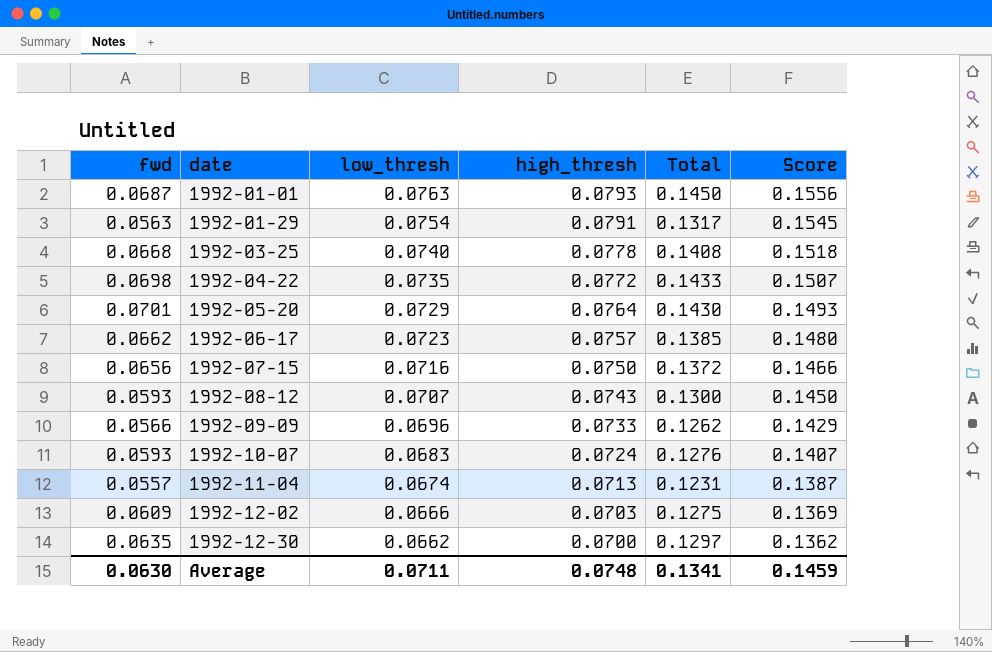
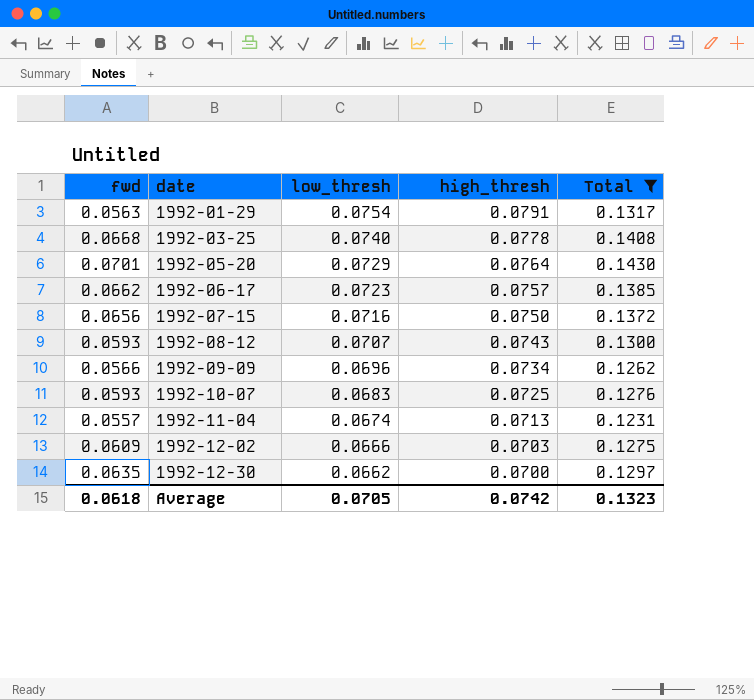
filter: none -> Total <= 0.1430
column Score | formula: [low_thresh] + [high_thresh] -> none
1992-09-09 | high_thresh: 0.0733 -> 0.0734
1992-10-07 | high_thresh: 0.0724 -> 0.0725
Average | fwd: 0.0630 -> 0.0618
Average | low_thresh: 0.0711 -> 0.0705
Average | high_thresh: 0.0748 -> 0.0742
Average | Total: 0.1341 -> 0.1323

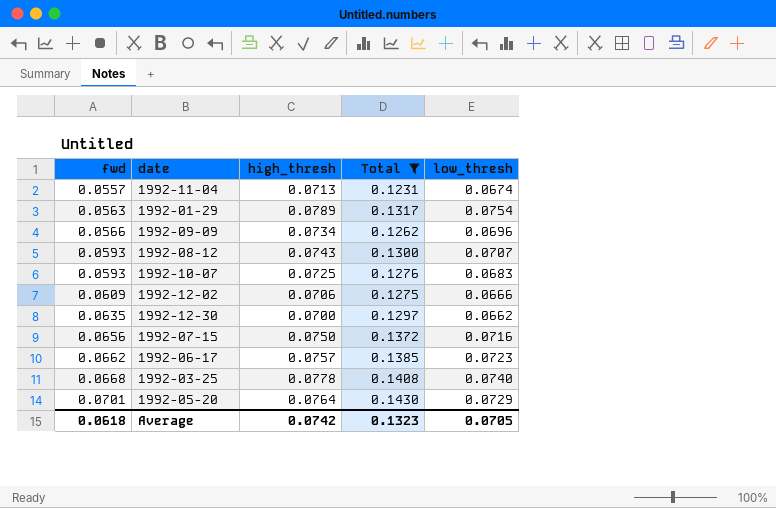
row order: date ascending -> fwd ascending
column low_thresh | position: 3 -> 5
1992-01-29 | high_thresh: 0.0791 -> 0.0789
1992-12-02 | high_thresh: 0.0703 -> 0.0706

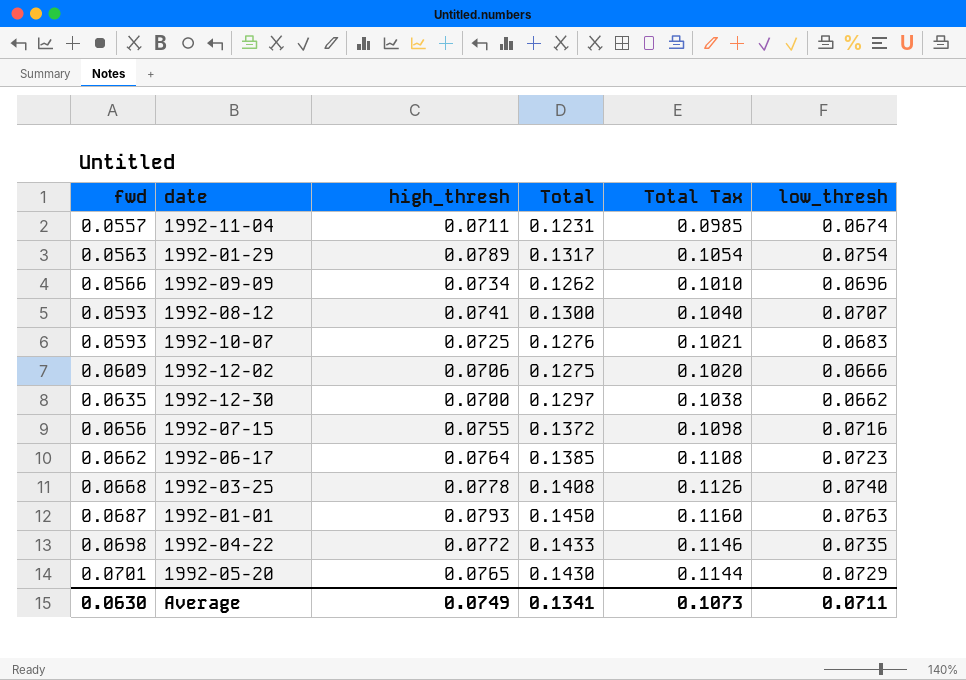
filter: Total <= 0.1430 -> none
column Total Tax | formula: none -> [Total] * 0.8
1992-11-04 | high_thresh: 0.0713 -> 0.0711
1992-08-12 | high_thresh: 0.0743 -> 0.0741
1992-07-15 | high_thresh: 0.0750 -> 0.0755
1992-06-17 | high_thresh: 0.0757 -> 0.0764
1992-05-20 | high_thresh: 0.0764 -> 0.0765
Average | fwd: 0.0618 -> 0.0630
Average | high_thresh: 0.0742 -> 0.0749
Average | Total: 0.1323 -> 0.1341
Average | low_thresh: 0.0705 -> 0.0711

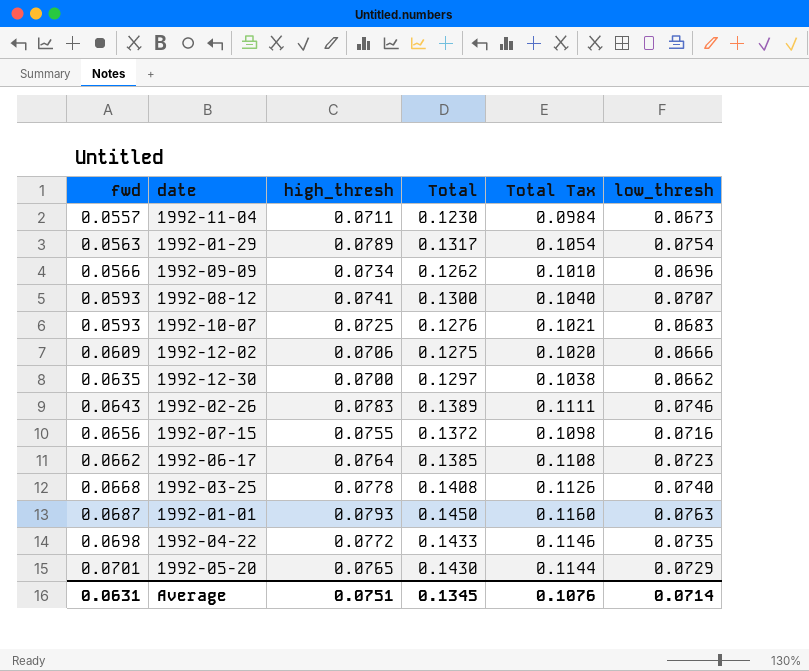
1992-11-04 | Total: 0.1231 -> 0.1230
1992-11-04 | Total Tax: 0.0985 -> 0.0984
1992-11-04 | low_thresh: 0.0674 -> 0.0673
row 1992-02-26: none -> 0.0643 | 0.0783 | 0.1389 | 0.1111 | 0.0746
Average | fwd: 0.0630 -> 0.0631
Average | high_thresh: 0.0749 -> 0.0751
Average | Total: 0.1341 -> 0.1345
Average | Total Tax: 0.1073 -> 0.1076
Average | low_thresh: 0.0711 -> 0.0714

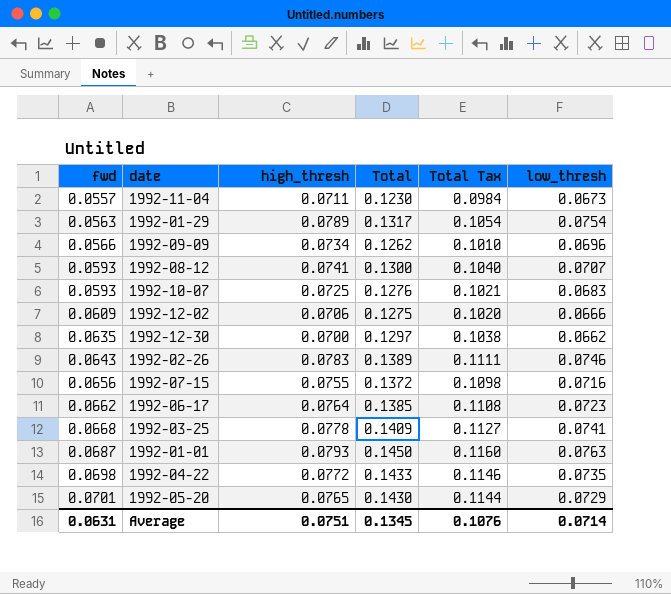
1992-03-25 | Total: 0.1408 -> 0.1409
1992-03-25 | Total Tax: 0.1126 -> 0.1127
1992-03-25 | low_thresh: 0.0740 -> 0.0741

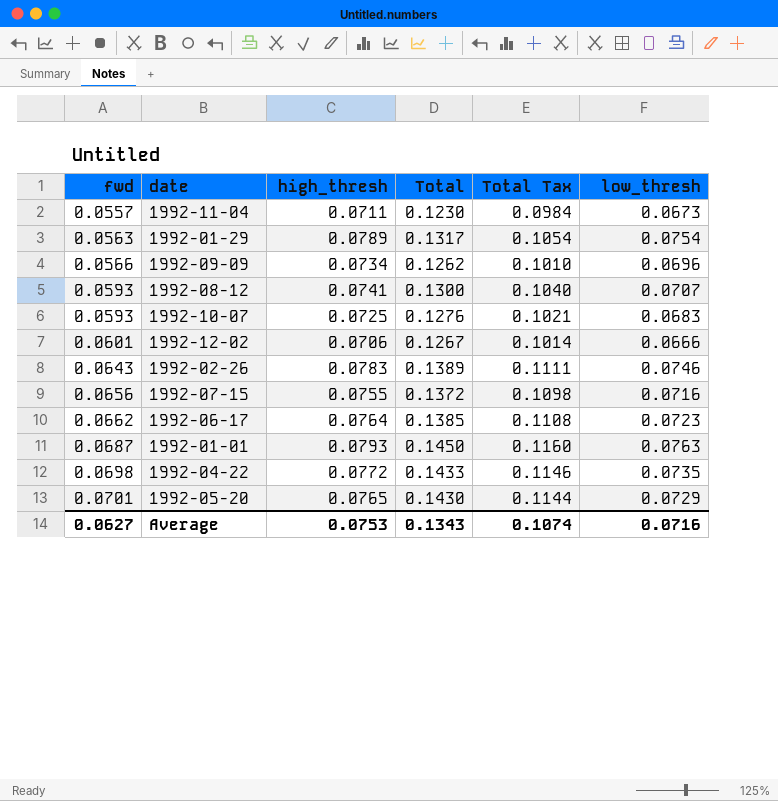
row 1992-12-30: 0.0635 | 0.0700 | 0.1297 | 0.1038 | 0.0662 -> none
row 1992-03-25: 0.0668 | 0.0778 | 0.1409 | 0.1127 | 0.0741 -> none
1992-12-02 | fwd: 0.0609 -> 0.0601
1992-12-02 | Total: 0.1275 -> 0.1267
1992-12-02 | Total Tax: 0.1020 -> 0.1014
Average | fwd: 0.0631 -> 0.0627
Average | high_thresh: 0.0751 -> 0.0753
Average | Total: 0.1345 -> 0.1343
Average | Total Tax: 0.1076 -> 0.1074
Average | low_thresh: 0.0714 -> 0.0716

